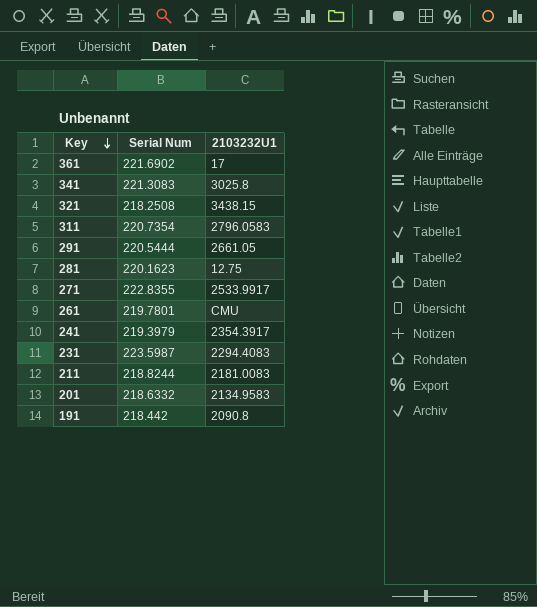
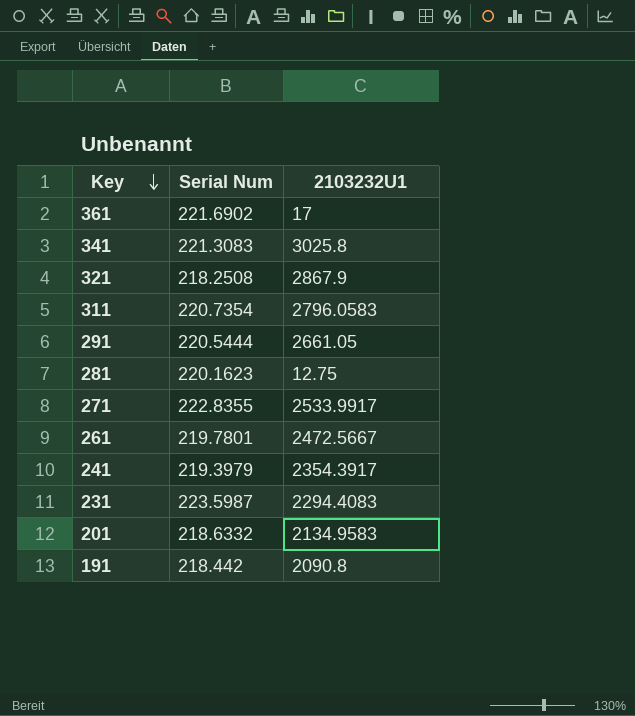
row 211: 218.8244 | 2181.0083 -> none
321 | 2103232U1: 3438.15 -> 2867.9
261 | 2103232U1: CMU -> 2472.5667

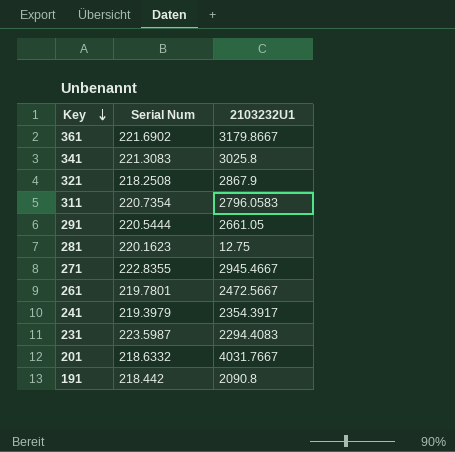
361 | 2103232U1: 17 -> 3179.8667
271 | 2103232U1: 2533.9917 -> 2945.4667
201 | 2103232U1: 2134.9583 -> 4031.7667

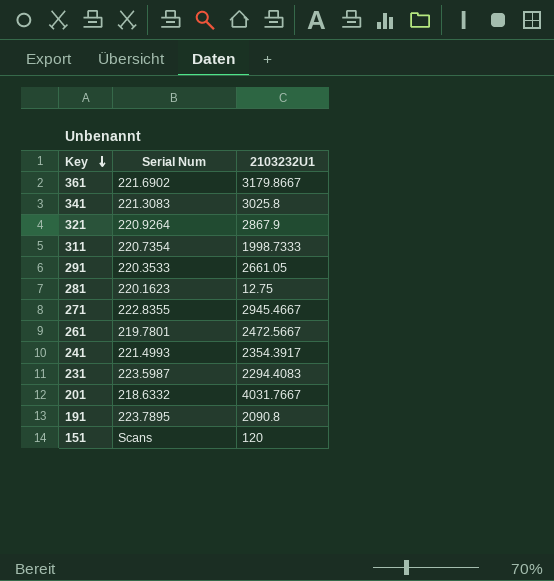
321 | Serial Num: 218.2508 -> 220.9264
311 | 2103232U1: 2796.0583 -> 1998.7333
291 | Serial Num: 220.5444 -> 220.3533
241 | Serial Num: 219.3979 -> 221.4993
191 | Serial Num: 218.442 -> 223.7895
row 151: none -> Scans | 120

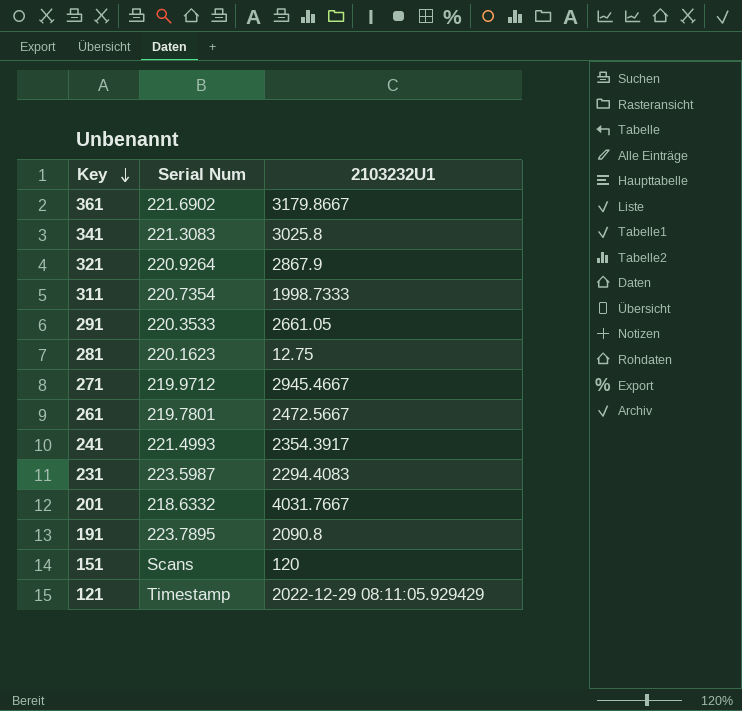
271 | Serial Num: 222.8355 -> 219.9712
row 121: none -> Timestamp | 2022-12-29 08:11:05.929429

